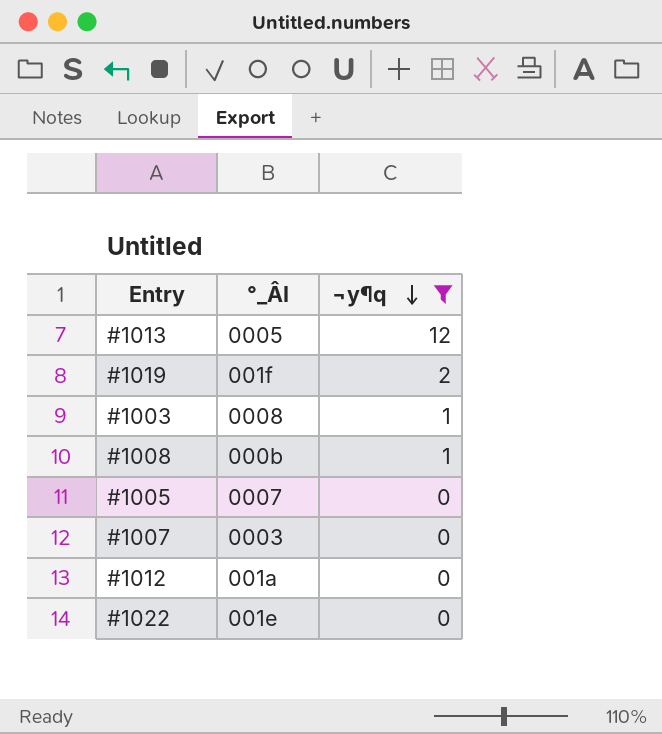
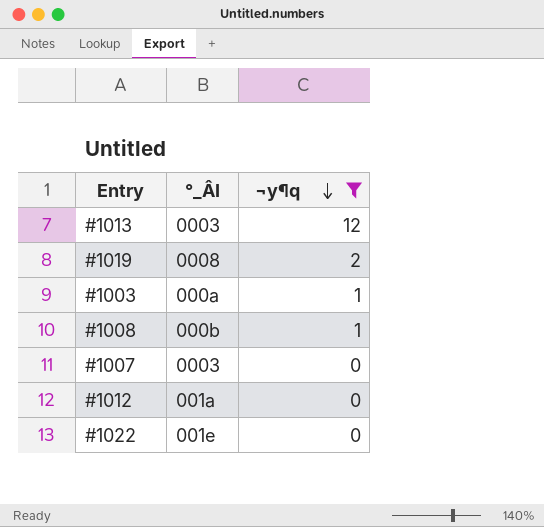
row #1005: 0007 | 0 -> none
#1013 | °_ÂI: 0005 -> 0003
#1019 | °_ÂI: 001f -> 0008
#1003 | °_ÂI: 0008 -> 000a

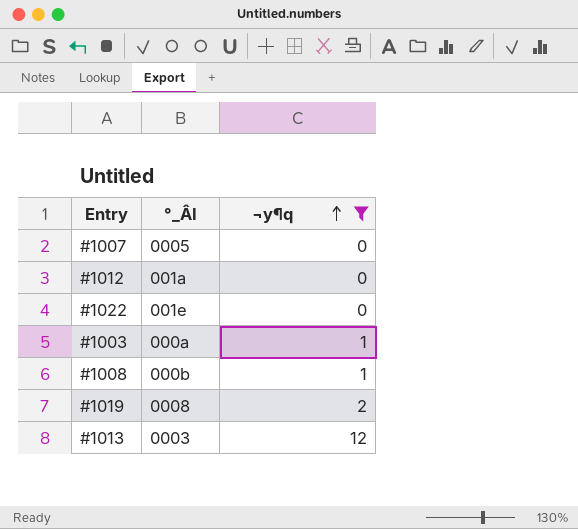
row order: ¬y¶q descending -> ¬y¶q ascending
#1007 | °_ÂI: 0003 -> 0005

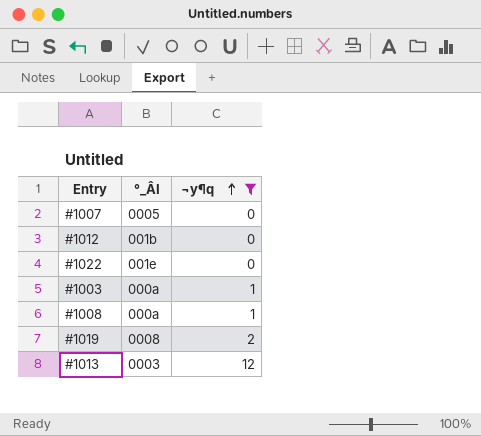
#1012 | °_ÂI: 001a -> 001b
#1008 | °_ÂI: 000b -> 000a

